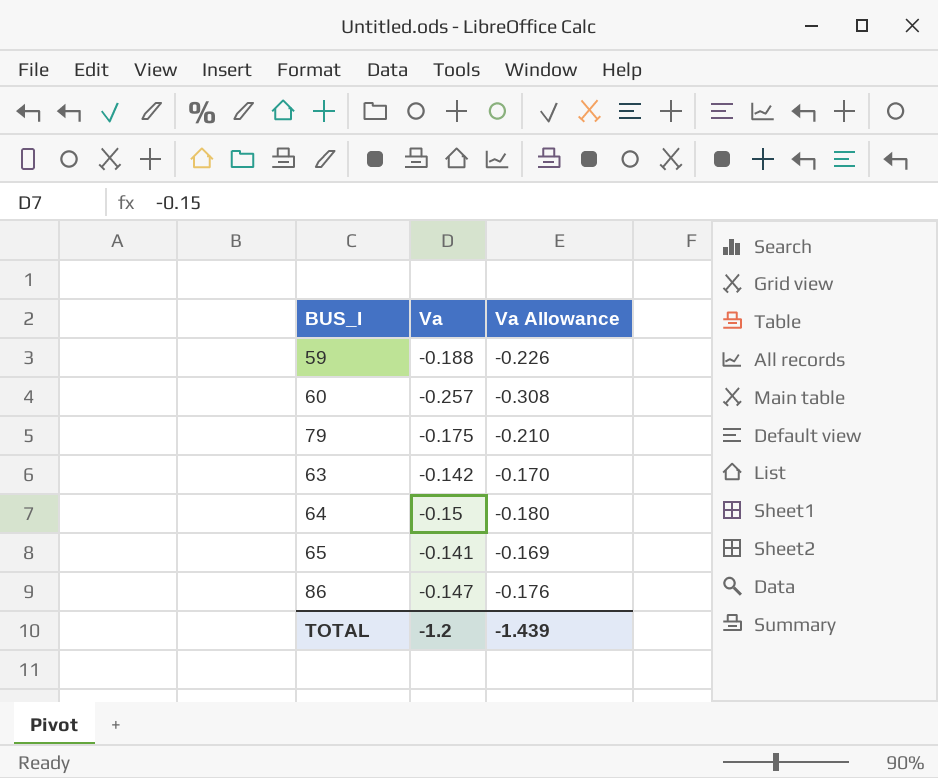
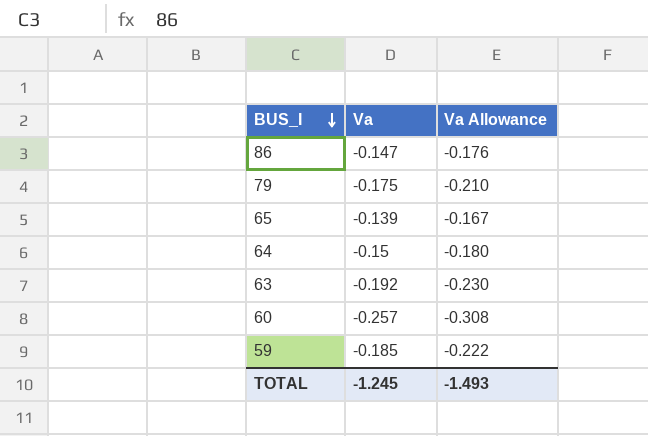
row order: none -> BUS_I descending
65 | Va: -0.141 -> -0.139
65 | Va Allowance: -0.169 -> -0.167
63 | Va: -0.142 -> -0.192
63 | Va Allowance: -0.170 -> -0.230
59 | Va: -0.188 -> -0.185
59 | Va Allowance: -0.226 -> -0.222
TOTAL | Va: -1.2 -> -1.245
TOTAL | Va Allowance: -1.439 -> -1.493

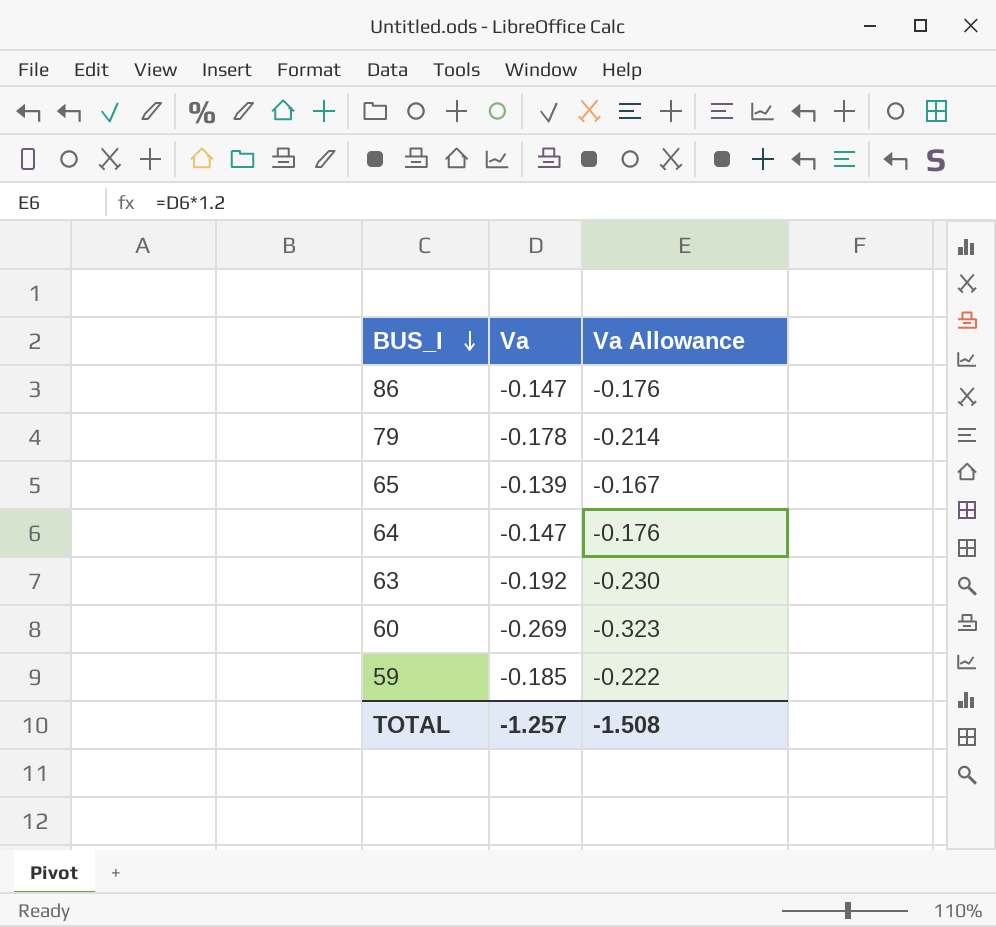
79 | Va: -0.175 -> -0.178
79 | Va Allowance: -0.210 -> -0.214
64 | Va: -0.15 -> -0.147
64 | Va Allowance: -0.180 -> -0.176
60 | Va: -0.257 -> -0.269
60 | Va Allowance: -0.308 -> -0.323
TOTAL | Va: -1.245 -> -1.257
TOTAL | Va Allowance: -1.493 -> -1.508

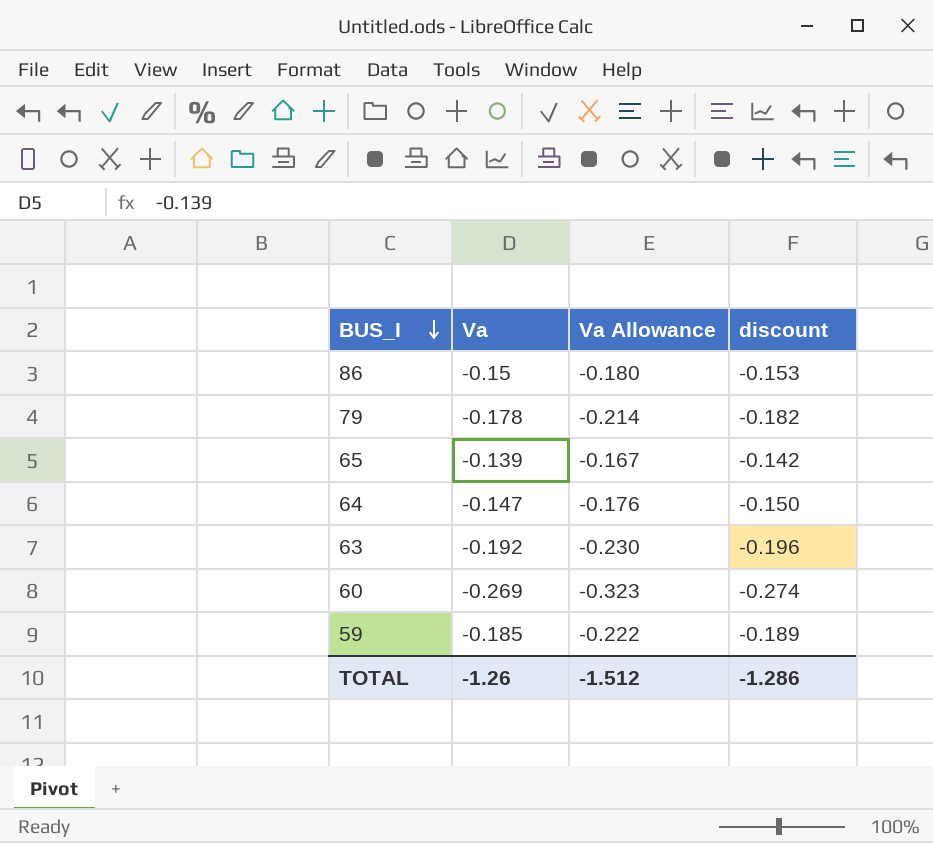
column discount | formula: none -> [Va] * 1.02
86 | Va: -0.147 -> -0.15
86 | Va Allowance: -0.176 -> -0.180
TOTAL | Va: -1.257 -> -1.26
TOTAL | Va Allowance: -1.508 -> -1.512

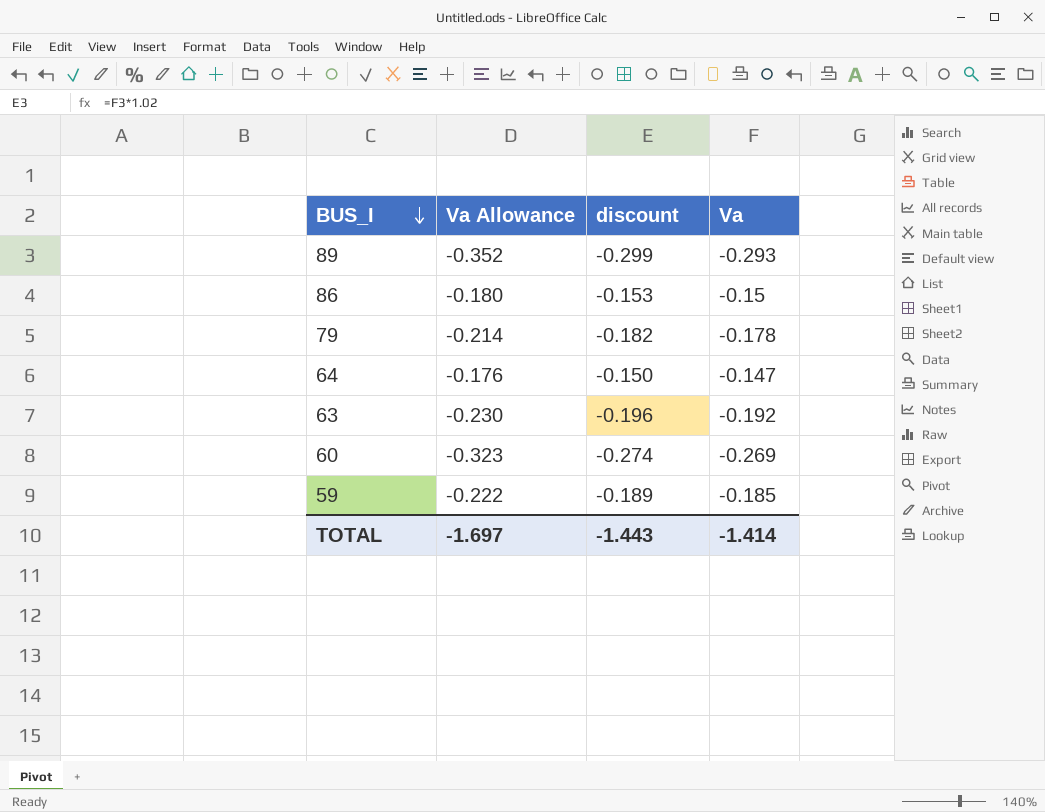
column Va | position: 2 -> 4
row 65: -0.139 | -0.167 | -0.142 -> none
row 89: none -> -0.352 | -0.299 | -0.293
TOTAL | Va Allowance: -1.512 -> -1.697
TOTAL | discount: -1.286 -> -1.443
TOTAL | Va: -1.26 -> -1.414

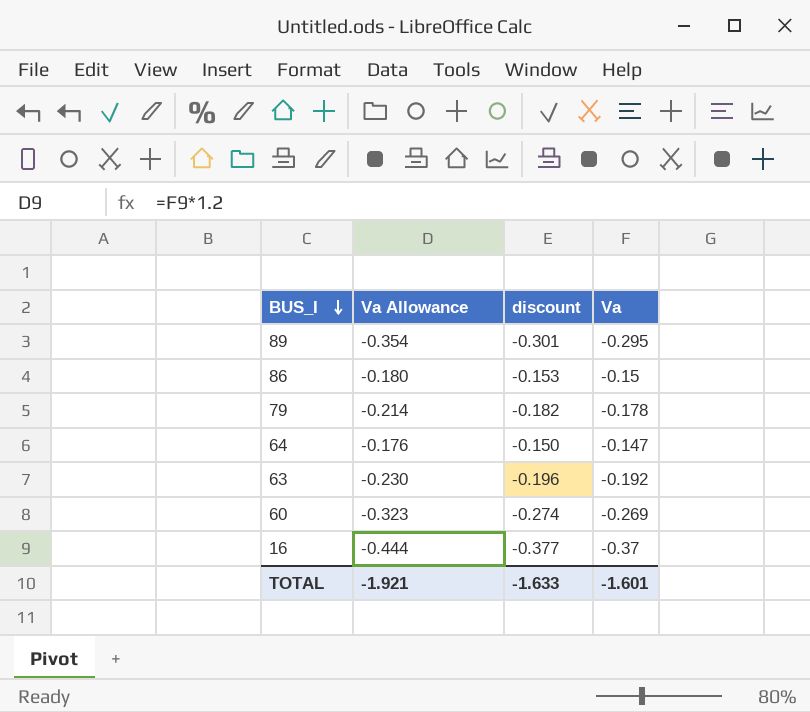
row 59: -0.222 | -0.189 | -0.185 -> none
89 | Va Allowance: -0.352 -> -0.354
89 | discount: -0.299 -> -0.301
89 | Va: -0.293 -> -0.295
row 16: none -> -0.444 | -0.377 | -0.37
TOTAL | Va Allowance: -1.697 -> -1.921
TOTAL | discount: -1.443 -> -1.633
TOTAL | Va: -1.414 -> -1.601

